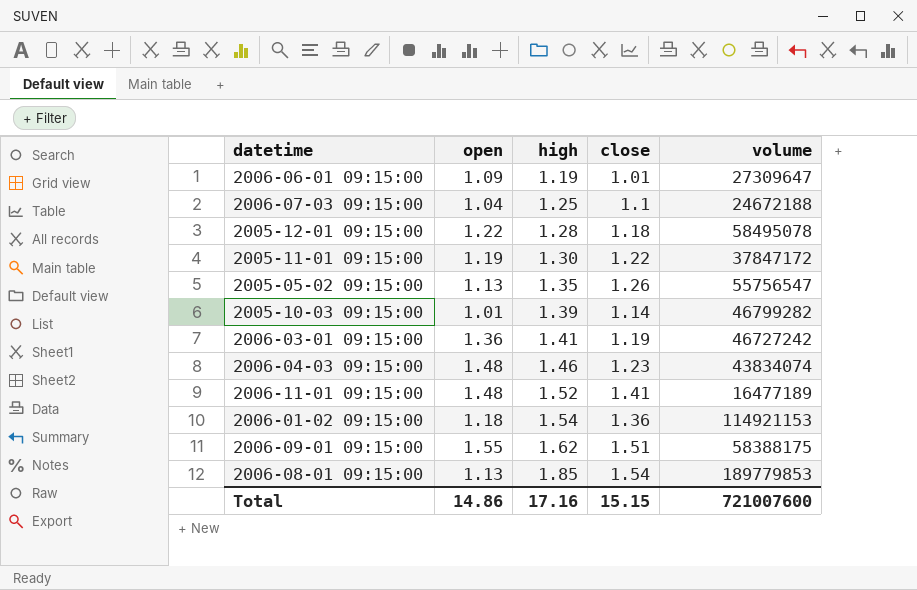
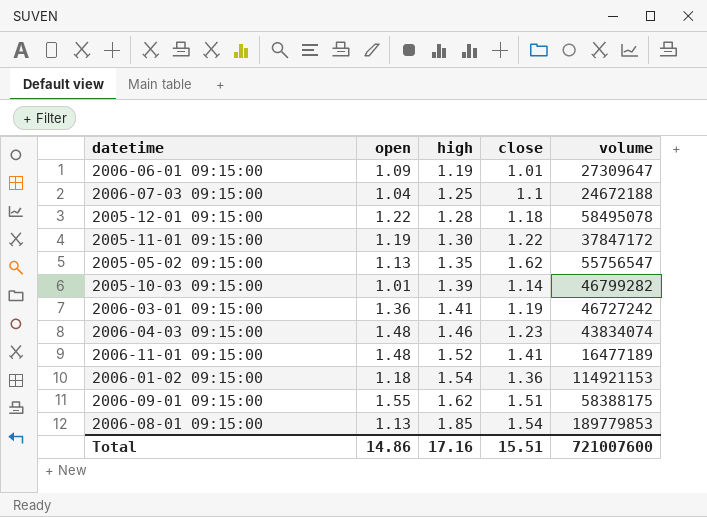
2005-05-02 09:15:00 | close: 1.26 -> 1.62
Total | close: 15.15 -> 15.51

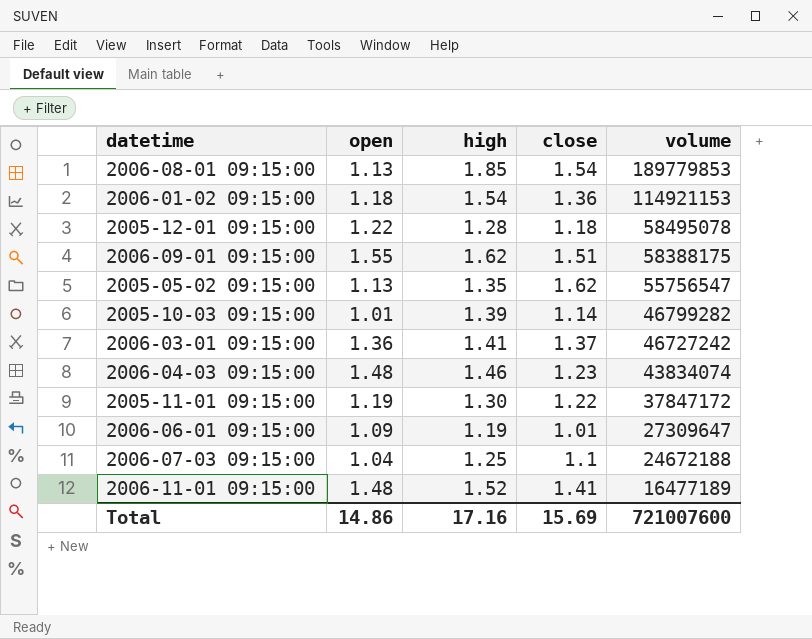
row order: high ascending -> volume descending
2006-03-01 09:15:00 | close: 1.19 -> 1.37
Total | close: 15.51 -> 15.69

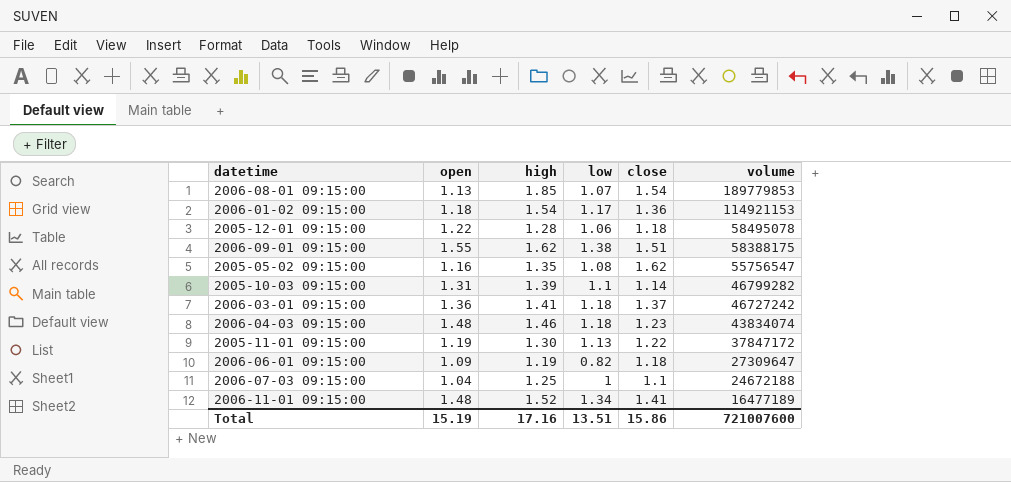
column low | position: none -> 4
2005-05-02 09:15:00 | open: 1.13 -> 1.16
2005-10-03 09:15:00 | open: 1.01 -> 1.31
2006-06-01 09:15:00 | close: 1.01 -> 1.18
Total | open: 14.86 -> 15.19
Total | close: 15.69 -> 15.86

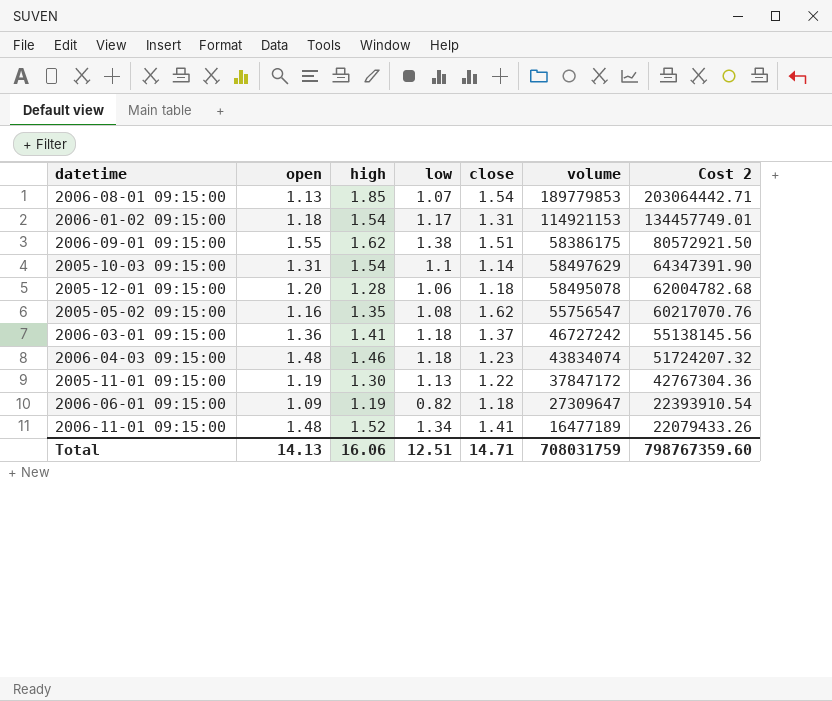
row order: volume descending -> Cost 2 descending
column Cost 2 | formula: none -> [low] * [volume]
row 2006-07-03 09:15:00: 1.04 | 1.25 | 1 | 1.1 | 24672188 -> none
2006-01-02 09:15:00 | close: 1.36 -> 1.31
2006-09-01 09:15:00 | volume: 58388175 -> 58386175
2005-10-03 09:15:00 | high: 1.39 -> 1.54
2005-10-03 09:15:00 | volume: 46799282 -> 58497629
2005-12-01 09:15:00 | open: 1.22 -> 1.20
Total | open: 15.19 -> 14.13
Total | high: 17.16 -> 16.06
Total | low: 13.51 -> 12.51
Total | close: 15.86 -> 14.71
Total | volume: 721007600 -> 708031759

